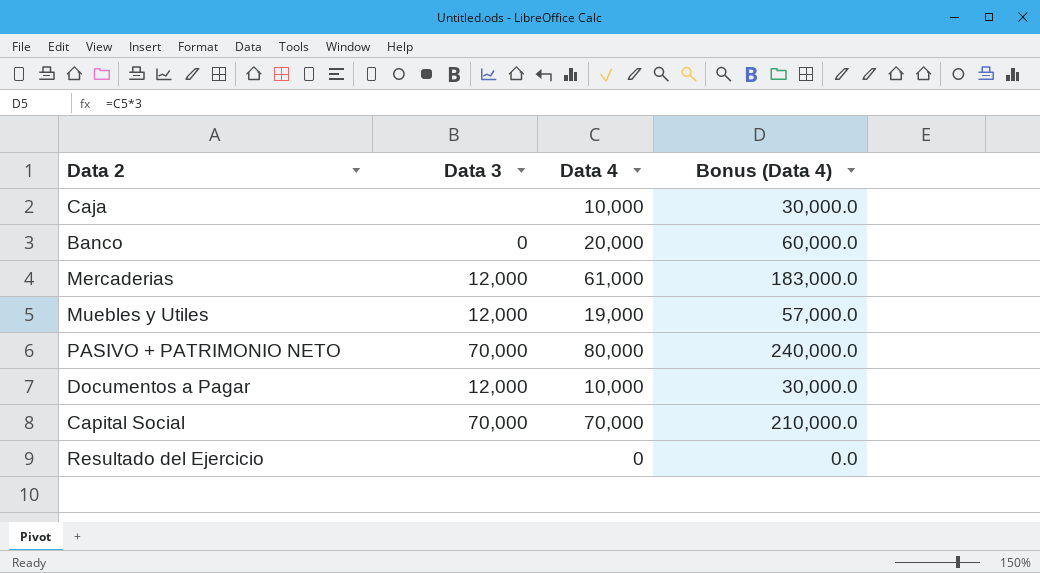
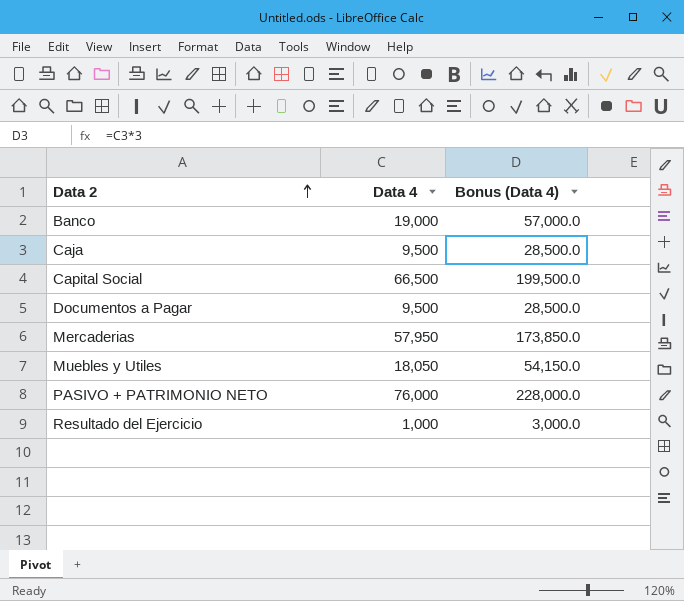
row order: none -> Data 2 ascending
column Data 3 | position: 2 -> none
Banco | Data 4: 20,000 -> 19,000
Banco | Bonus (Data 4): 60,000.0 -> 57,000.0
Caja | Data 4: 10,000 -> 9,500
Caja | Bonus (Data 4): 30,000.0 -> 28,500.0
Capital Social | Data 4: 70,000 -> 66,500
Capital Social | Bonus (Data 4): 210,000.0 -> 199,500.0
Documentos a Pagar | Data 4: 10,000 -> 9,500
Documentos a Pagar | Bonus (Data 4): 30,000.0 -> 28,500.0
Mercaderias | Data 4: 61,000 -> 57,950
Mercaderias | Bonus (Data 4): 183,000.0 -> 173,850.0
Muebles y Utiles | Data 4: 19,000 -> 18,050
Muebles y Utiles | Bonus (Data 4): 57,000.0 -> 54,150.0
PASIVO + PATRIMONIO NETO | Data 4: 80,000 -> 76,000
PASIVO + PATRIMONIO NETO | Bonus (Data 4): 240,000.0 -> 228,000.0
Resultado del Ejercicio | Data 4: 0 -> 1,000
Resultado del Ejercicio | Bonus (Data 4): 0.0 -> 3,000.0

